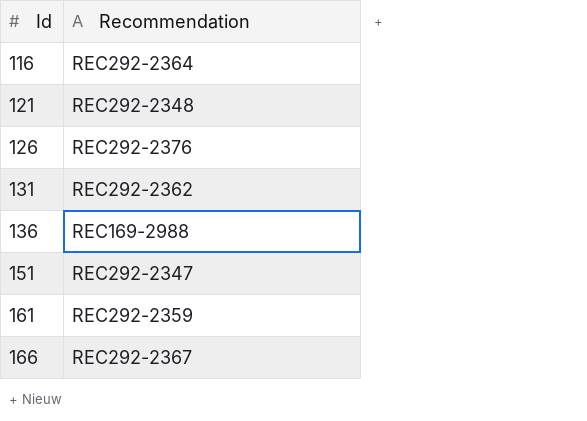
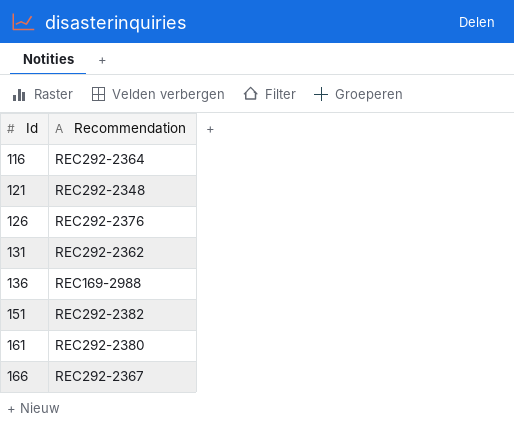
151 | Recommendation: REC292-2347 -> REC292-2382
161 | Recommendation: REC292-2359 -> REC292-2380

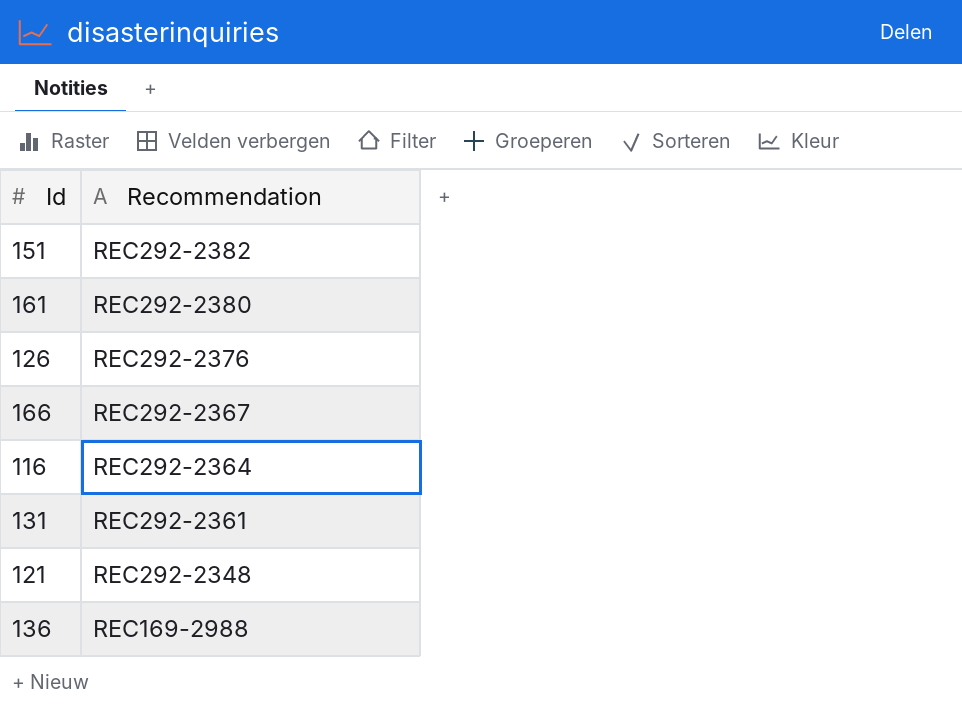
row order: Id ascending -> Recommendation descending
131 | Recommendation: REC292-2362 -> REC292-2361

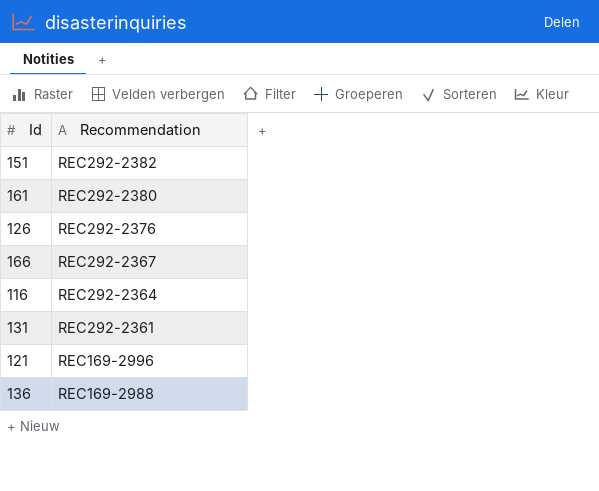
121 | Recommendation: REC292-2348 -> REC169-2996

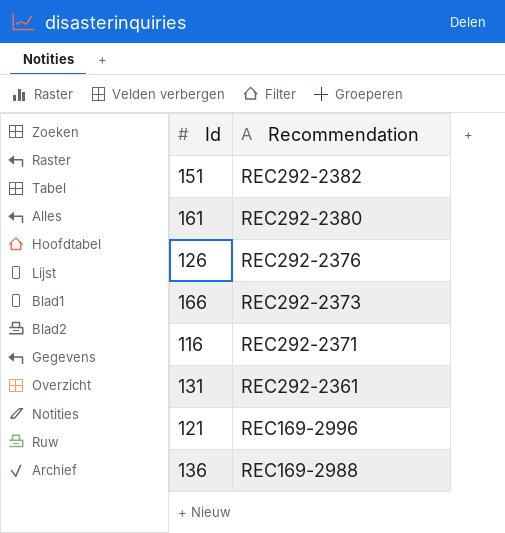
166 | Recommendation: REC292-2367 -> REC292-2373
116 | Recommendation: REC292-2364 -> REC292-2371

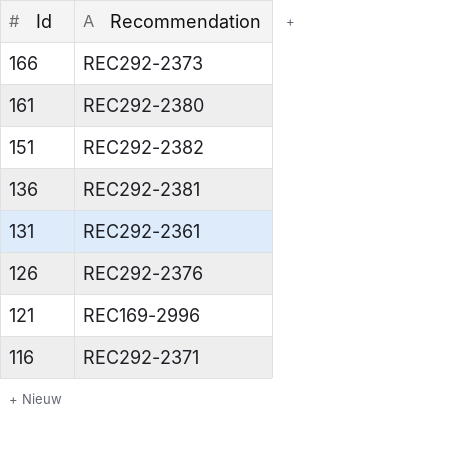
row order: Recommendation descending -> Id descending
136 | Recommendation: REC169-2988 -> REC292-2381

